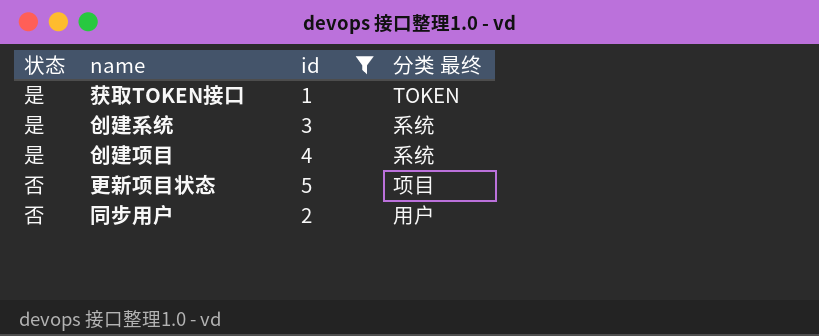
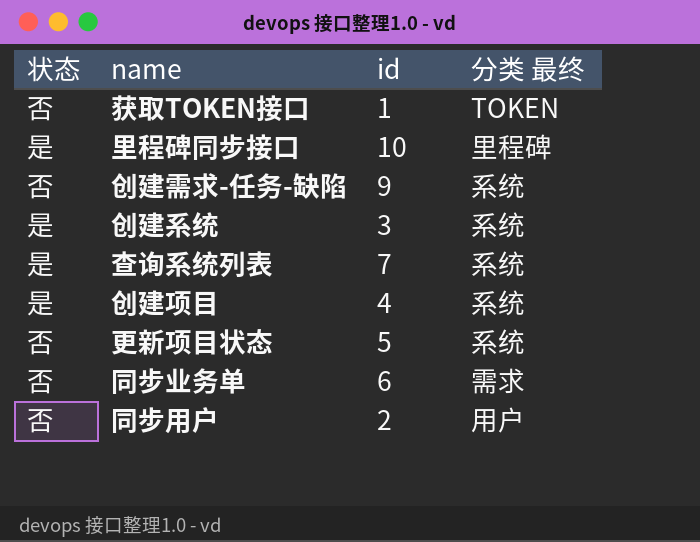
filter: id <= 5 -> none
获取TOKEN接⼝ | 状态: 是 -> 否
更新项⽬状态 | 分类 最终: 项目 -> 系统

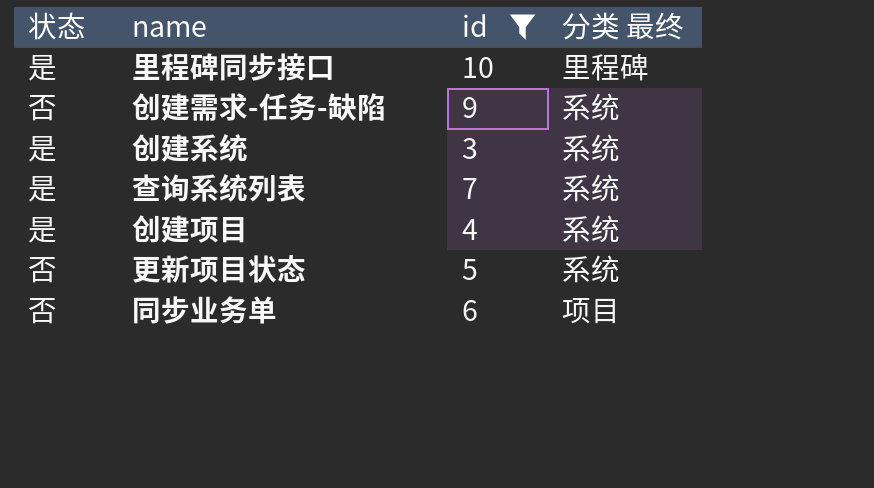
filter: none -> id >= 3
同步业务单 | 分类 最终: 需求 -> 项目

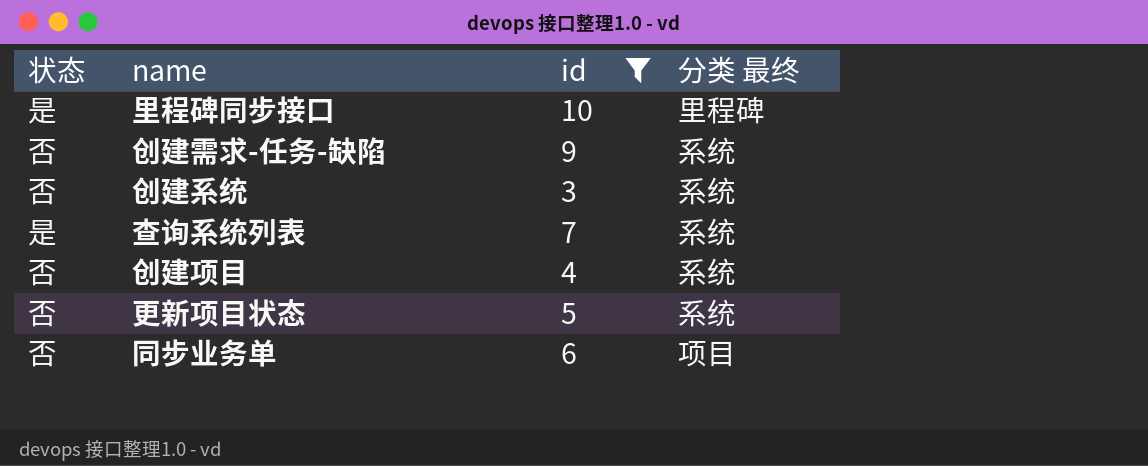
创建系统 | 状态: 是 -> 否
创建项⽬ | 状态: 是 -> 否

